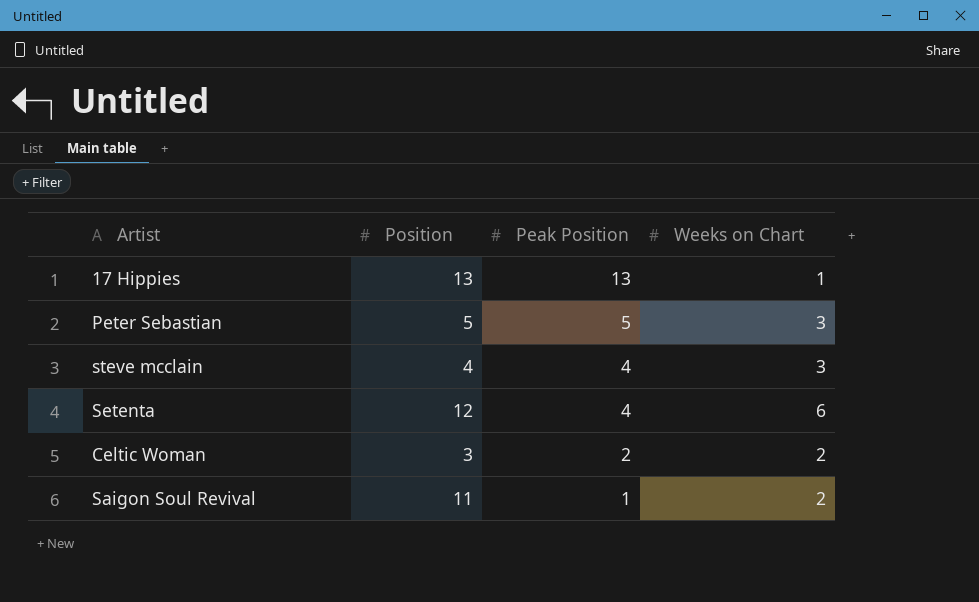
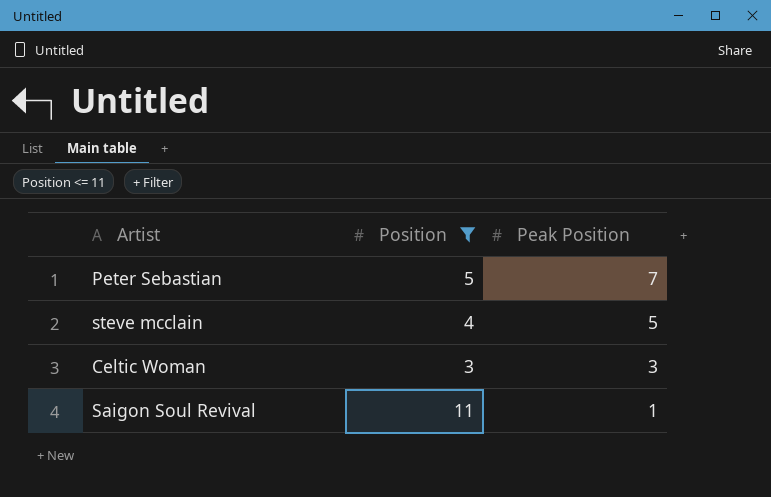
filter: none -> Position <= 11
column Weeks on Chart | position: 4 -> none
Peter Sebastian | Peak Position: 5 -> 7
steve mcclain | Peak Position: 4 -> 5
Celtic Woman | Peak Position: 2 -> 3

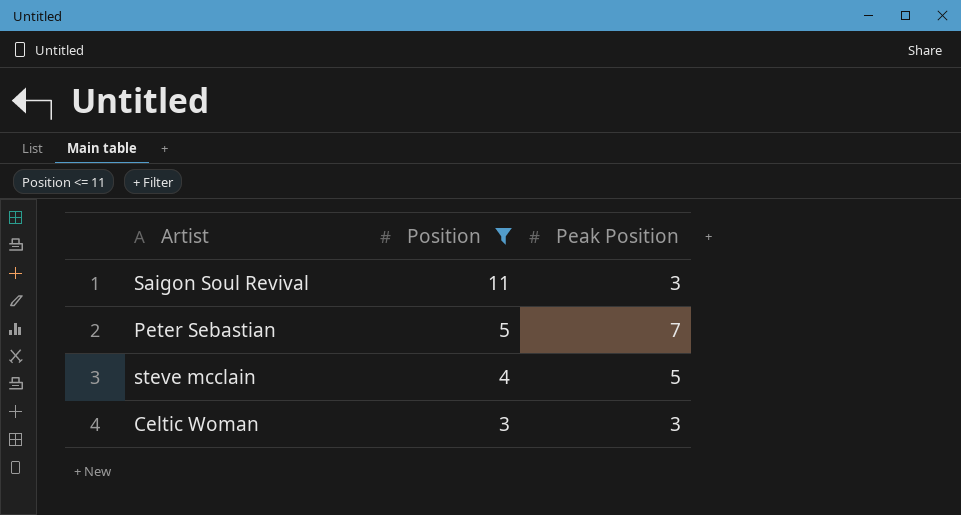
row order: Peak Position descending -> Position descending
Saigon Soul Revival | Peak Position: 1 -> 3

